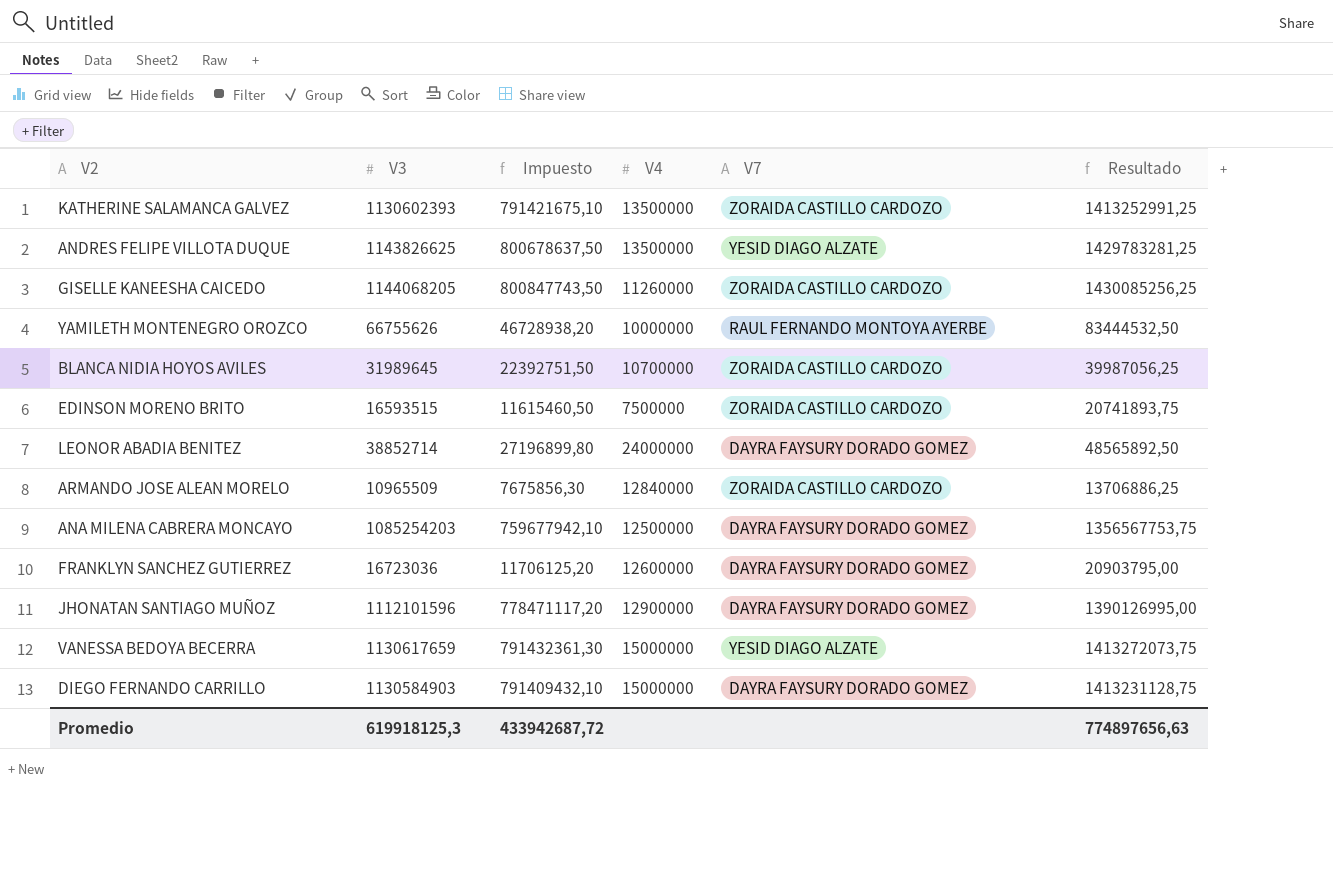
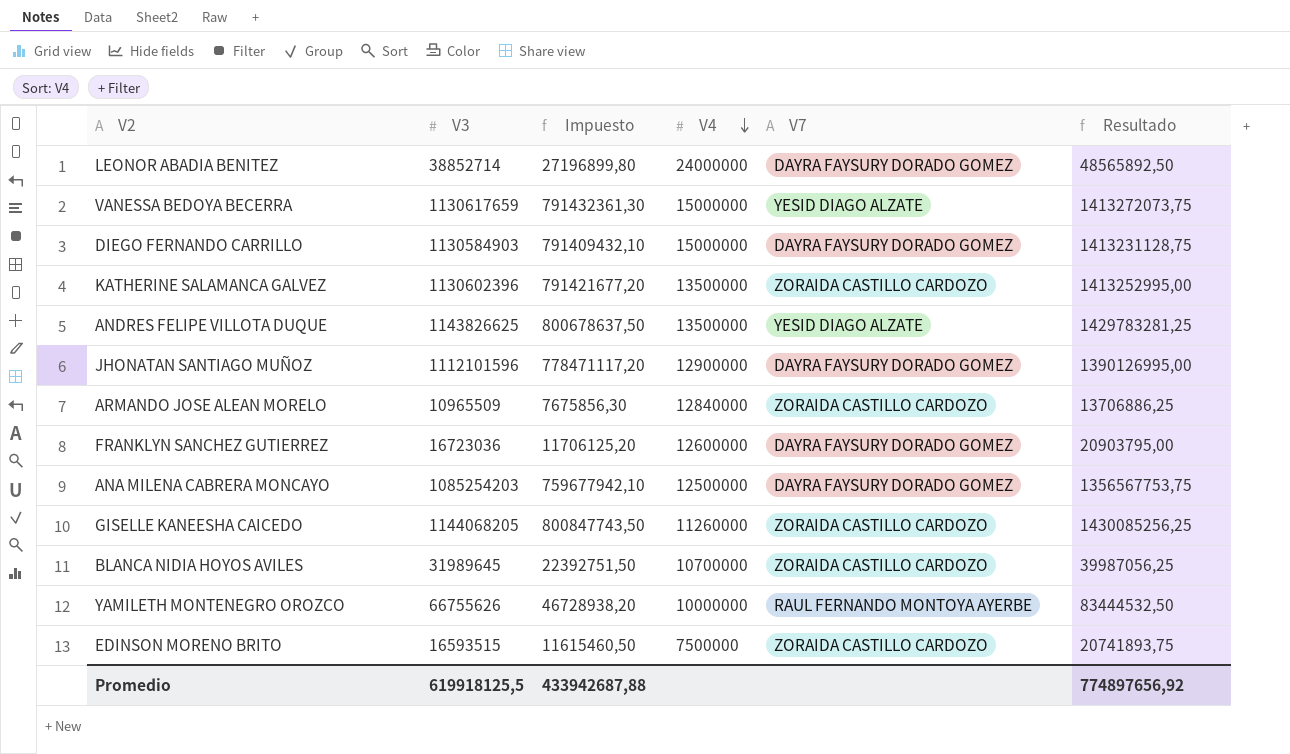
row order: none -> V4 descending
KATHERINE SALAMANCA GALVEZ | V3: 1130602393 -> 1130602396
KATHERINE SALAMANCA GALVEZ | Impuesto: 791421675,10 -> 791421677,20
KATHERINE SALAMANCA GALVEZ | Resultado: 1413252991,25 -> 1413252995,00
Promedio | V3: 619918125,3 -> 619918125,5
Promedio | Impuesto: 433942687,72 -> 433942687,88
Promedio | Resultado: 774897656,63 -> 774897656,92

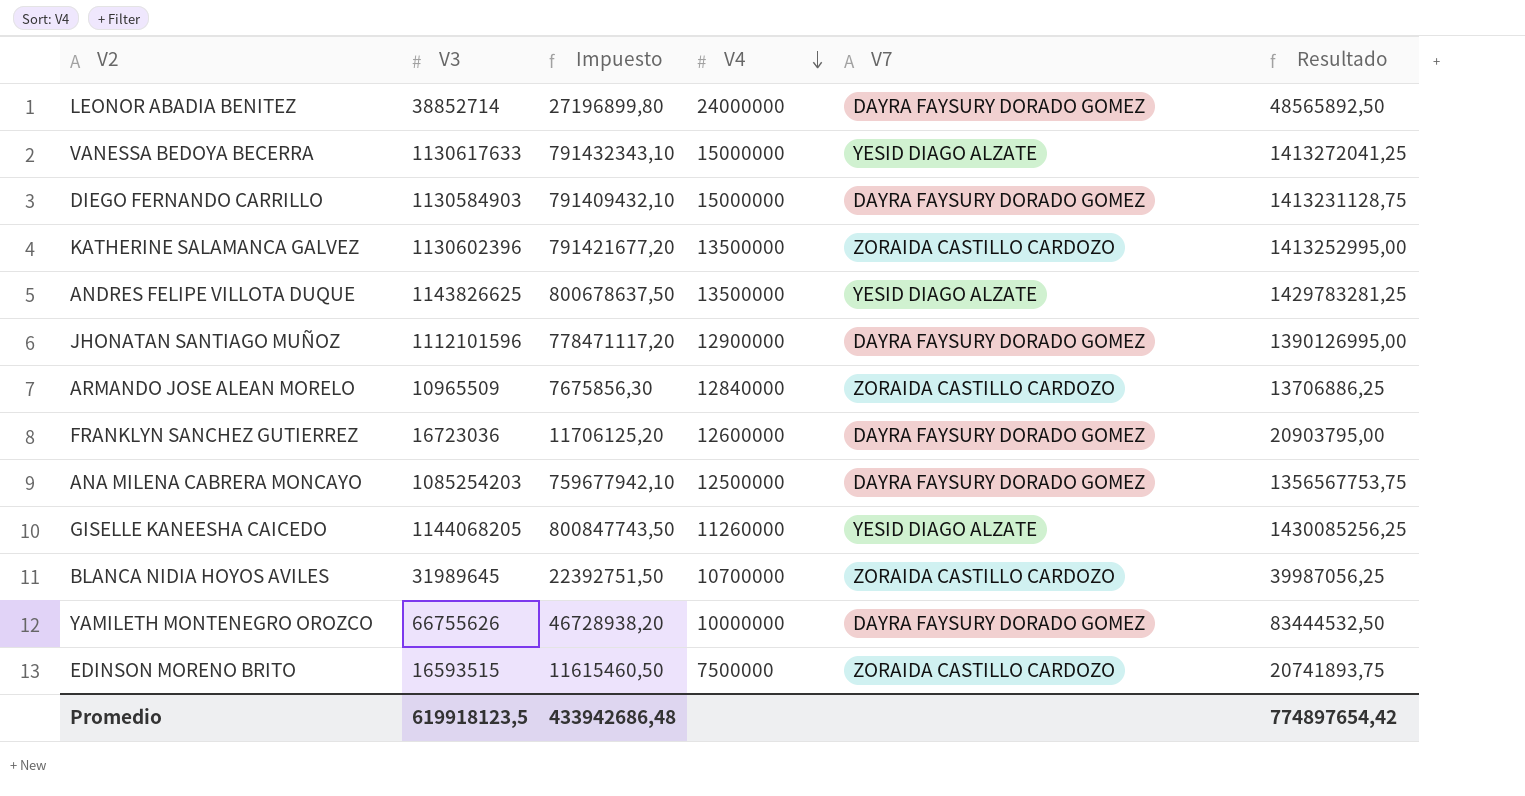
VANESSA BEDOYA BECERRA | V3: 1130617659 -> 1130617633
VANESSA BEDOYA BECERRA | Impuesto: 791432361,30 -> 791432343,10
VANESSA BEDOYA BECERRA | Resultado: 1413272073,75 -> 1413272041,25
GISELLE KANEESHA CAICEDO | V7: ZORAIDA CASTILLO CARDOZO -> YESID DIAGO ALZATE
YAMILETH MONTENEGRO OROZCO | V7: RAUL FERNANDO MONTOYA AYERBE -> DAYRA FAYSURY DORADO GOMEZ
Promedio | V3: 619918125,5 -> 619918123,5
Promedio | Impuesto: 433942687,88 -> 433942686,48
Promedio | Resultado: 774897656,92 -> 774897654,42

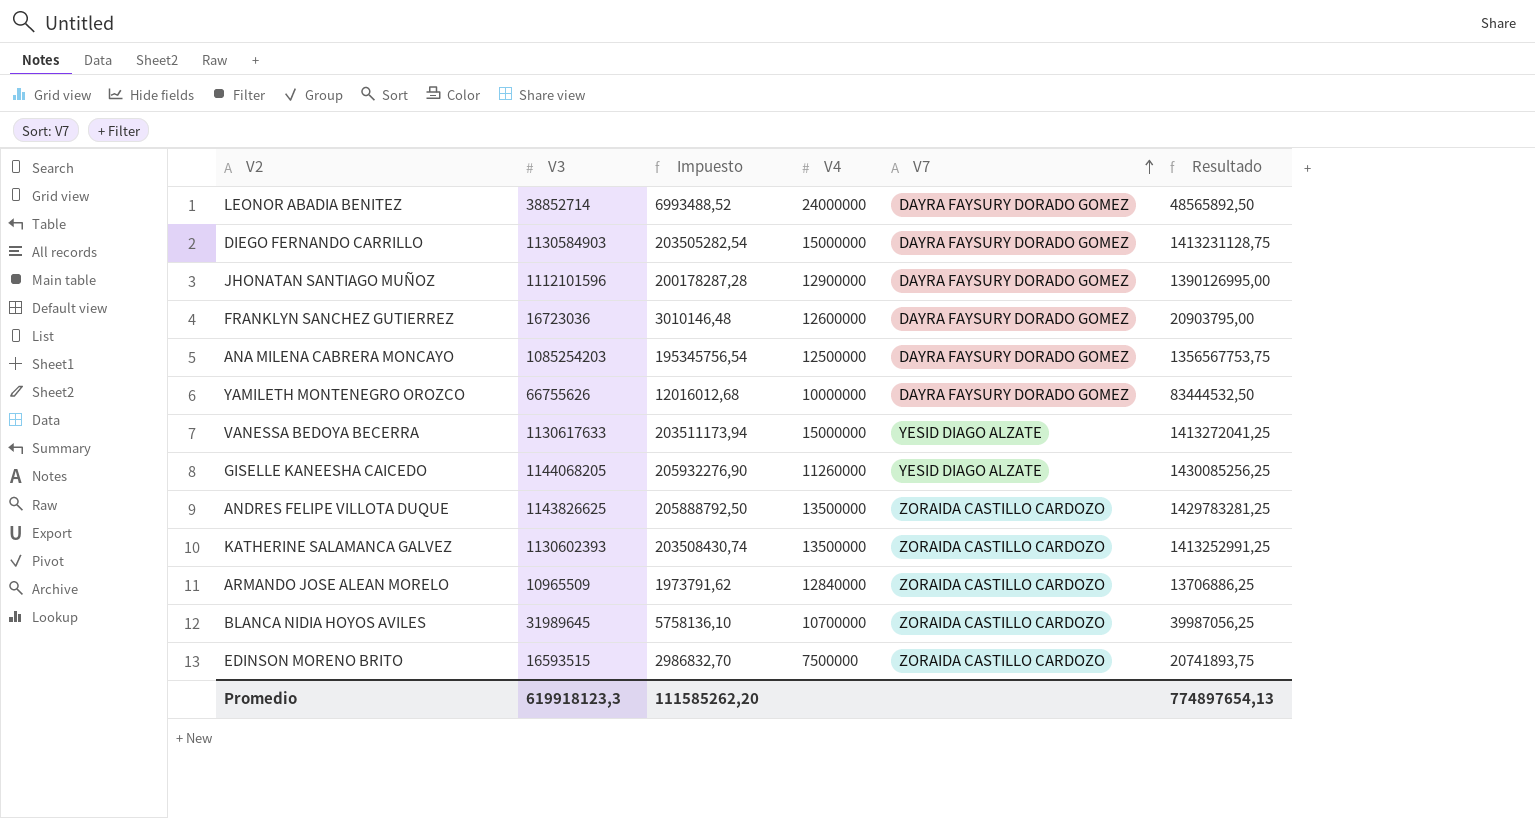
row order: V4 descending -> V7 ascending
column Impuesto | formula: [V3] * 0,7 -> [V3] * 0,18
ANDRES FELIPE VILLOTA DUQUE | V7: YESID DIAGO ALZATE -> ZORAIDA CASTILLO CARDOZO
KATHERINE SALAMANCA GALVEZ | V3: 1130602396 -> 1130602393
KATHERINE SALAMANCA GALVEZ | Resultado: 1413252995,00 -> 1413252991,25
Promedio | V3: 619918123,5 -> 619918123,3
Promedio | Impuesto: 433942686,48 -> 111585262,20
Promedio | Resultado: 774897654,42 -> 774897654,13

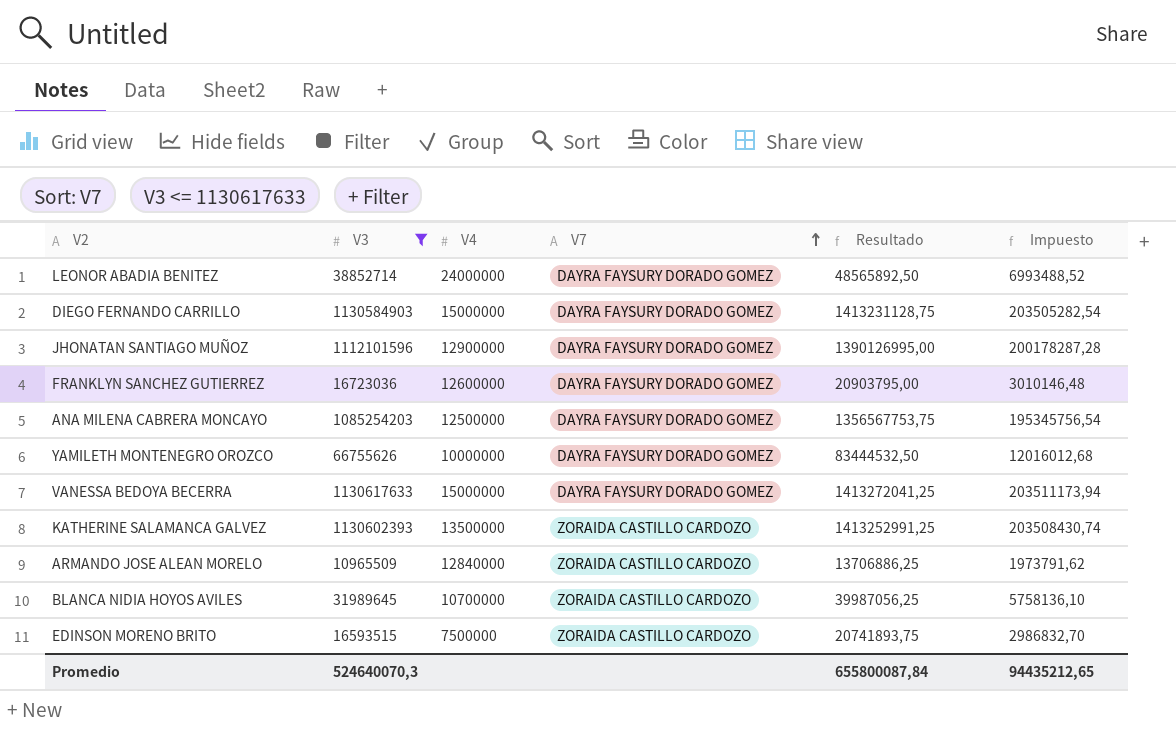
filter: none -> V3 <= 1130617633
column Impuesto | position: 3 -> 6
VANESSA BEDOYA BECERRA | V7: YESID DIAGO ALZATE -> DAYRA FAYSURY DORADO GOMEZ
Promedio | V3: 619918123,3 -> 524640070,3
Promedio | Resultado: 774897654,13 -> 655800087,84
Promedio | Impuesto: 111585262,20 -> 94435212,65

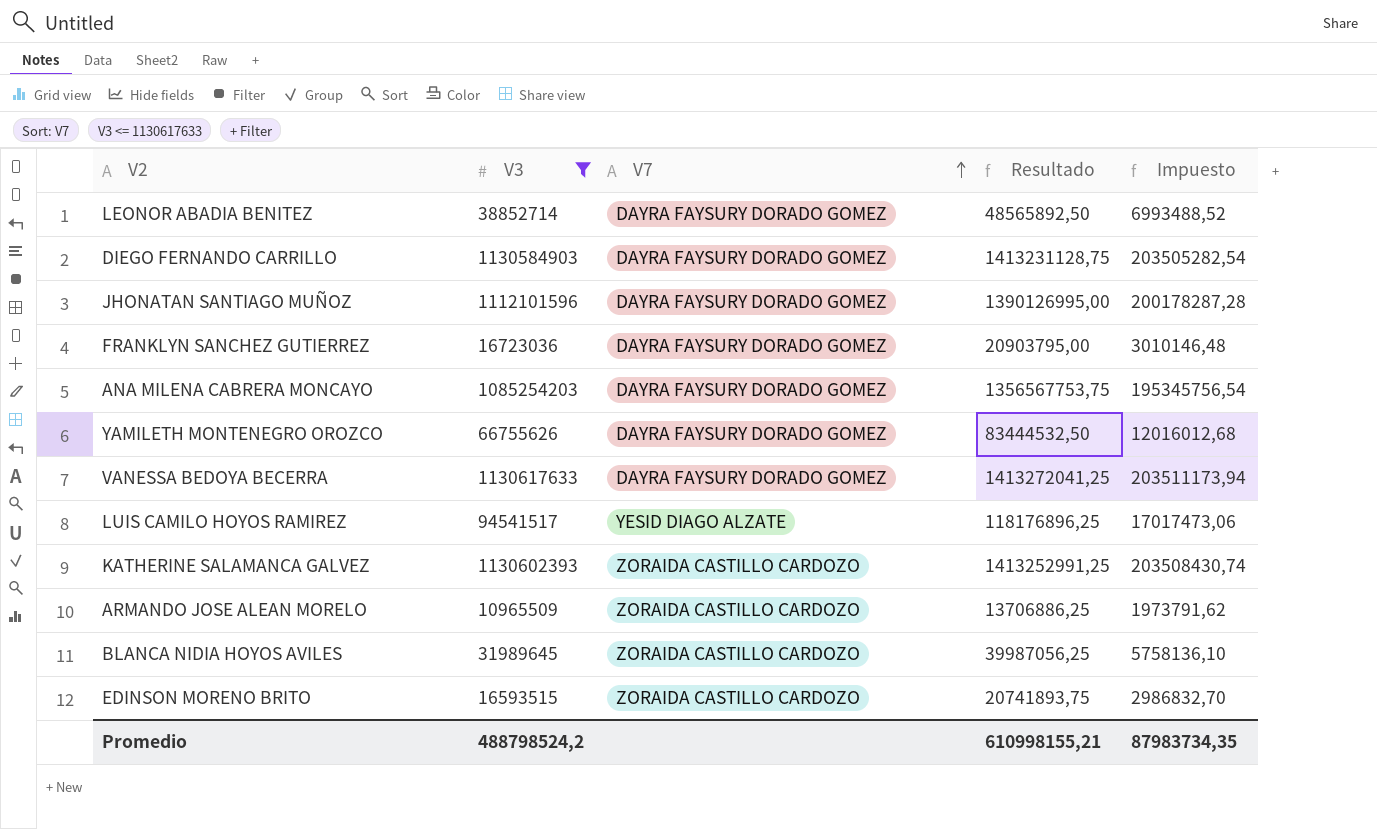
column V4 | position: 3 -> none
row LUIS CAMILO HOYOS RAMIREZ: none -> 94541517 | YESID DIAGO ALZATE | 118176896,25 | 17017473,06
Promedio | V3: 524640070,3 -> 488798524,2
Promedio | Resultado: 655800087,84 -> 610998155,21
Promedio | Impuesto: 94435212,65 -> 87983734,35

